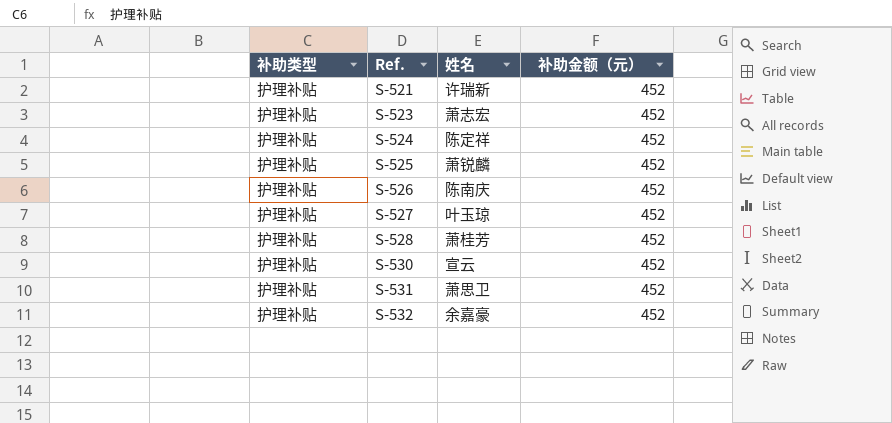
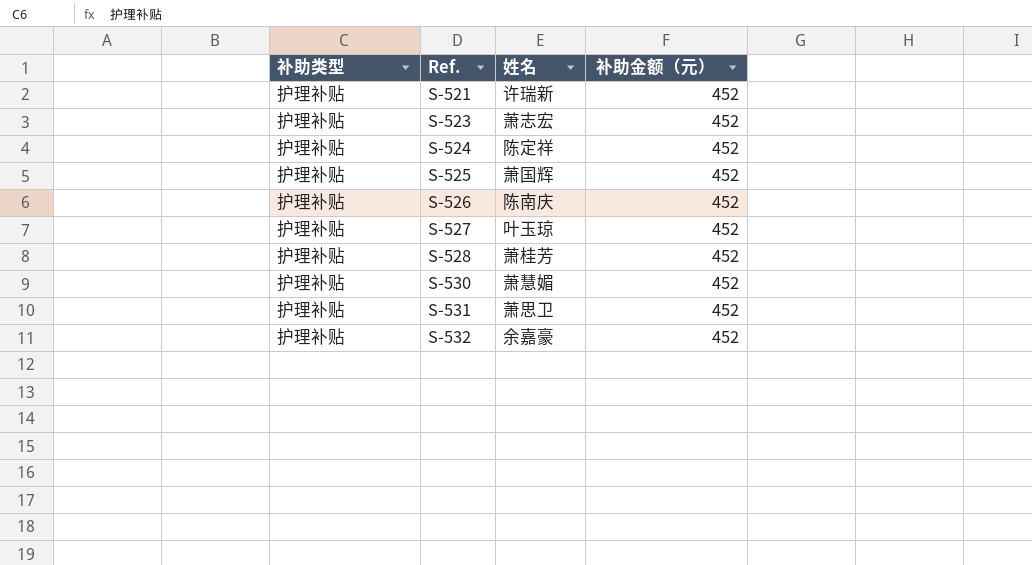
S-525 | 姓名: 萧锐麟 -> 萧国辉
S-530 | 姓名: 宣云 -> 萧慧媚

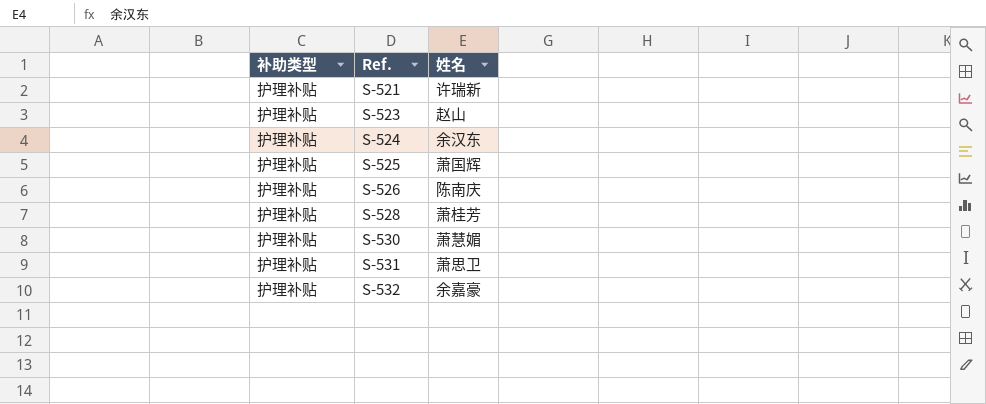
column 补助金额（元） | position: 4 -> none
row S-527: 护理补贴 | 叶玉琼 | 452 -> none
S-523 | 姓名: 萧志宏 -> 赵山
S-524 | 姓名: 陈定祥 -> 余汉东

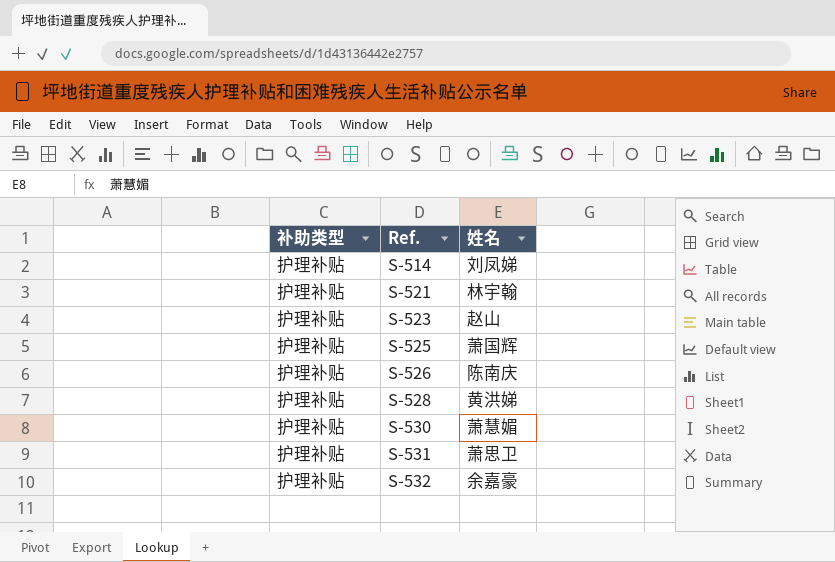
row S-524: 护理补贴 | 余汉东 -> none
row S-514: none -> 护理补贴 | 刘凤娣
S-521 | 姓名: 许瑞新 -> 林宇翰
S-528 | 姓名: 萧桂芳 -> 黄洪娣

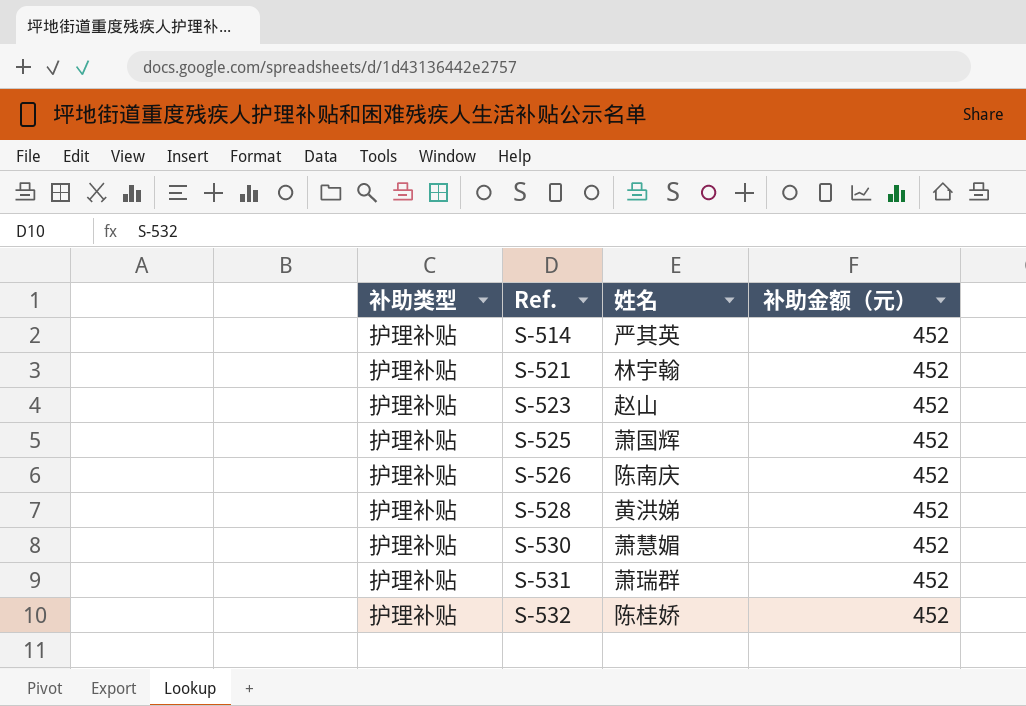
column 补助金额（元） | position: none -> 4
S-514 | 姓名: 刘凤娣 -> 严其英
S-531 | 姓名: 萧思卫 -> 萧瑞群
S-532 | 姓名: 余嘉豪 -> 陈桂娇

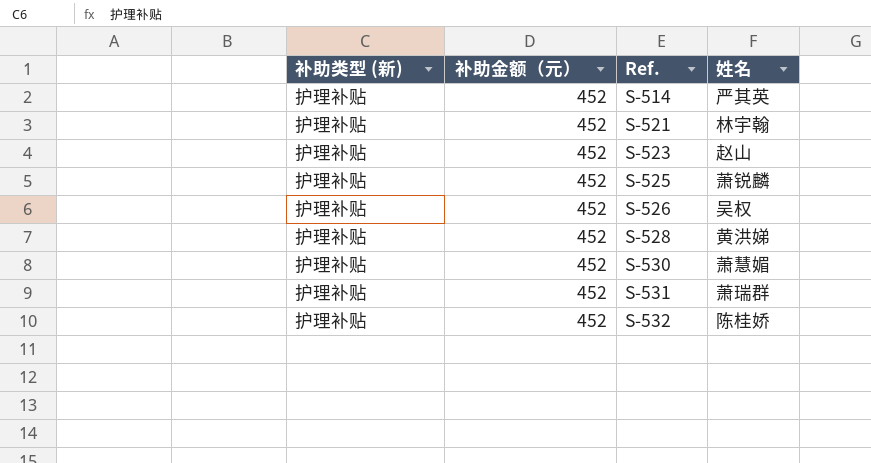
column name: 补助类型 -> 补助类型 (新)
column 补助金额（元） | position: 4 -> 2
S-525 | 姓名: 萧国辉 -> 萧锐麟
S-526 | 姓名: 陈南庆 -> 吴权

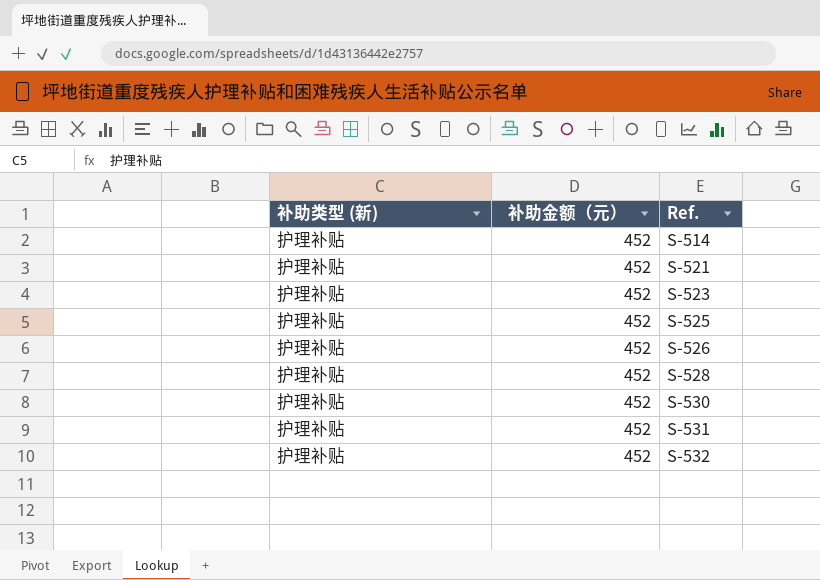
column 姓名 | position: 4 -> none

